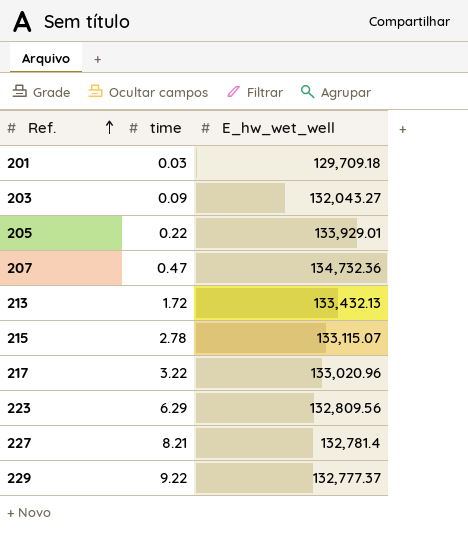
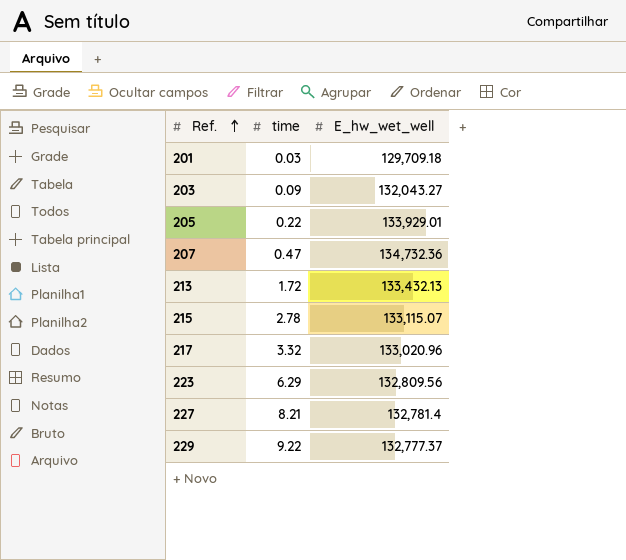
217 | time: 3.22 -> 3.32

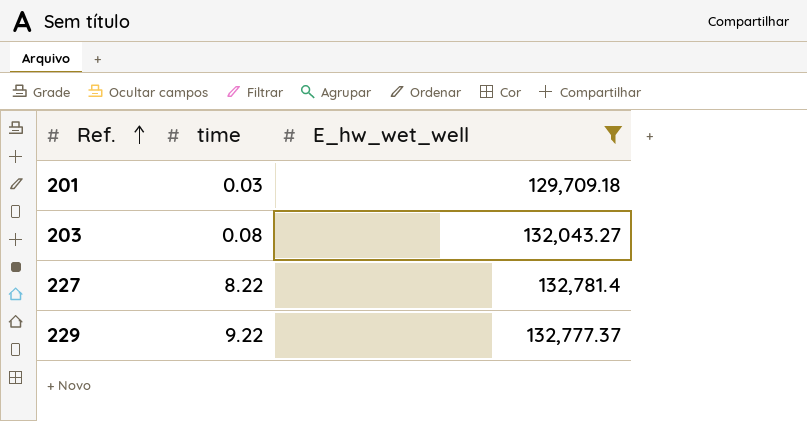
filter: none -> E_hw_wet_well <= 132,781.4
203 | time: 0.09 -> 0.08
227 | time: 8.21 -> 8.22

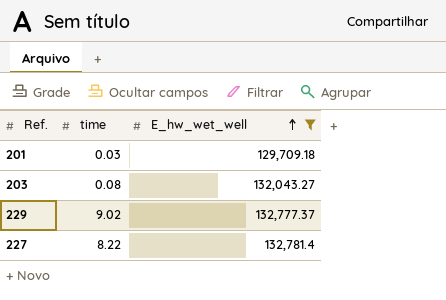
row order: Ref. ascending -> E_hw_wet_well ascending
229 | time: 9.22 -> 9.02

